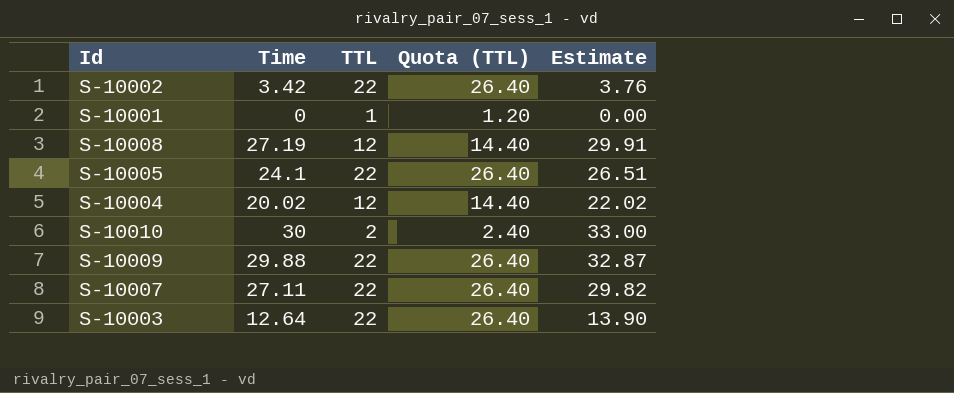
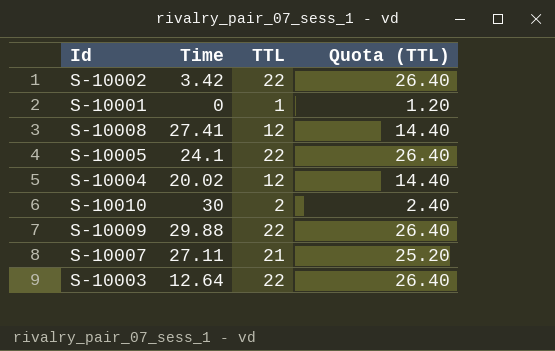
column Estimate | formula: [Time] * 1.1 -> none
S-10008 | Time: 27.19 -> 27.41
S-10007 | TTL: 22 -> 21
S-10007 | Quota (TTL): 26.40 -> 25.20

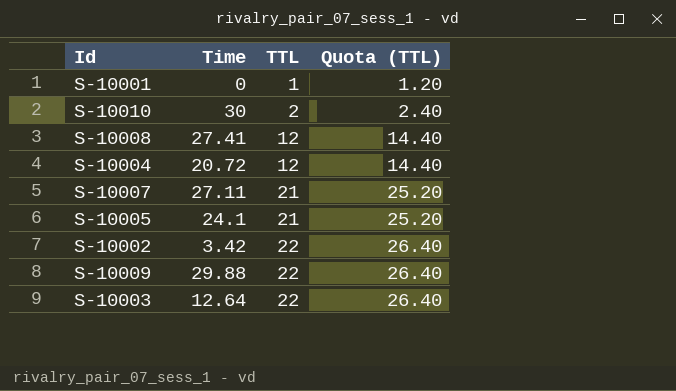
row order: none -> TTL ascending
S-10004 | Time: 20.02 -> 20.72
S-10005 | TTL: 22 -> 21
S-10005 | Quota (TTL): 26.40 -> 25.20

